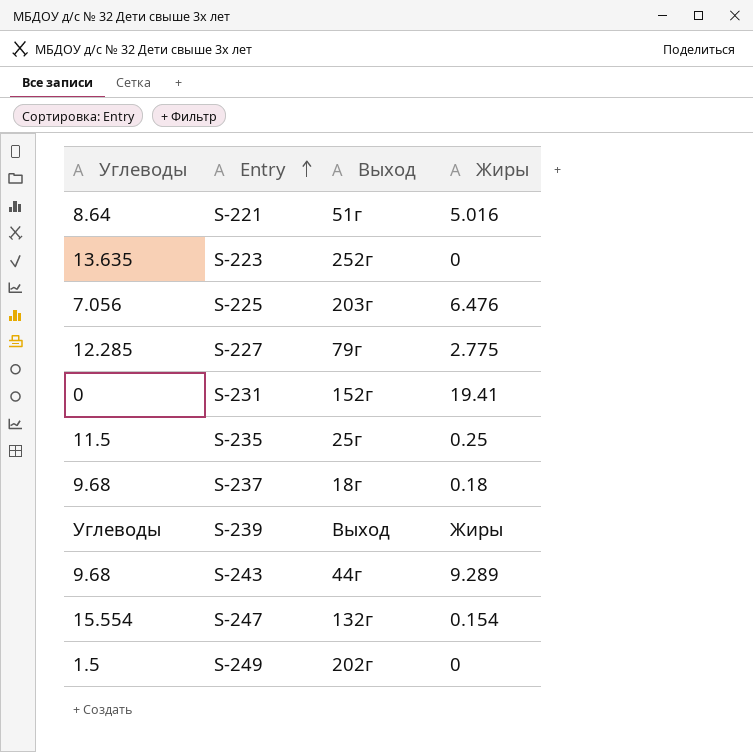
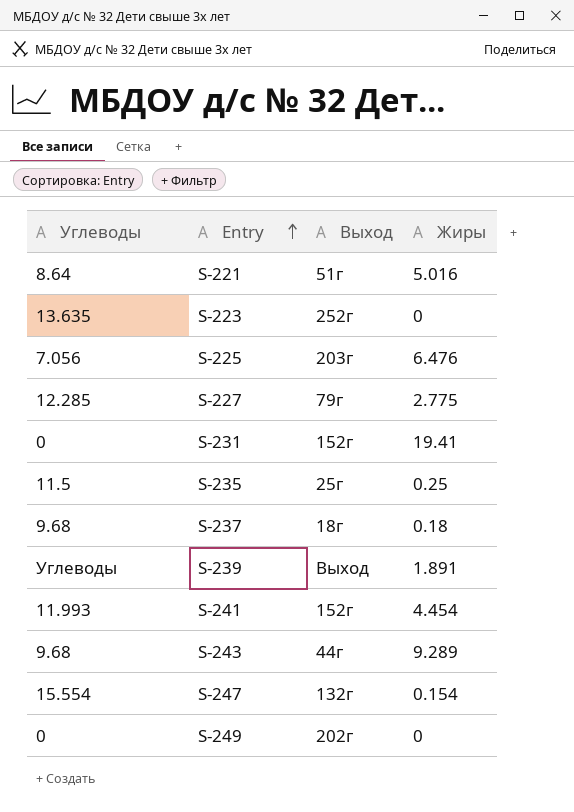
S-239 | Жиры: Жиры -> 1.891
row S-241: none -> 11.993 | 152г | 4.454
S-249 | Углеводы: 1.5 -> 0

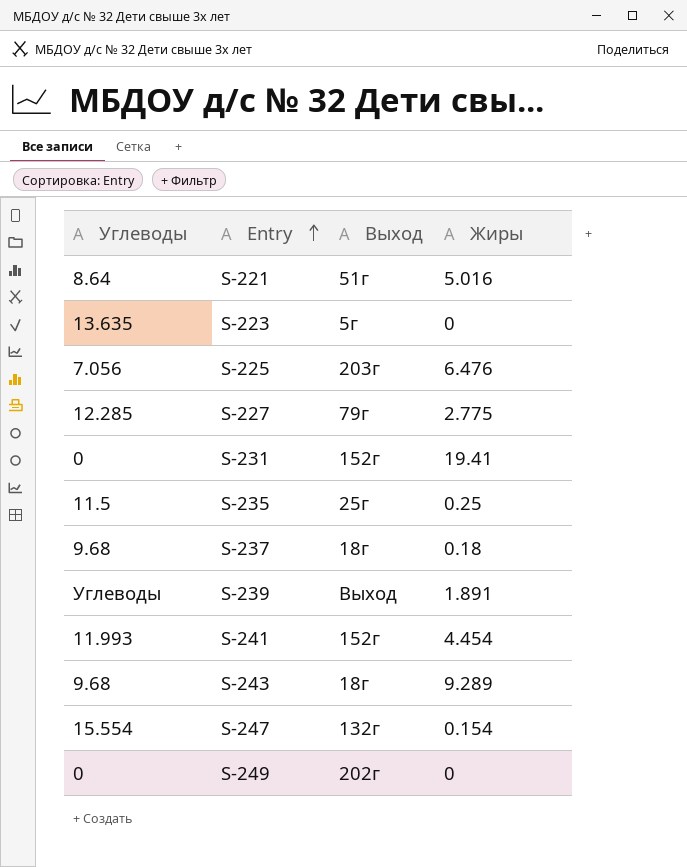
S-223 | Выход: 252г -> 5г
S-243 | Выход: 44г -> 18г

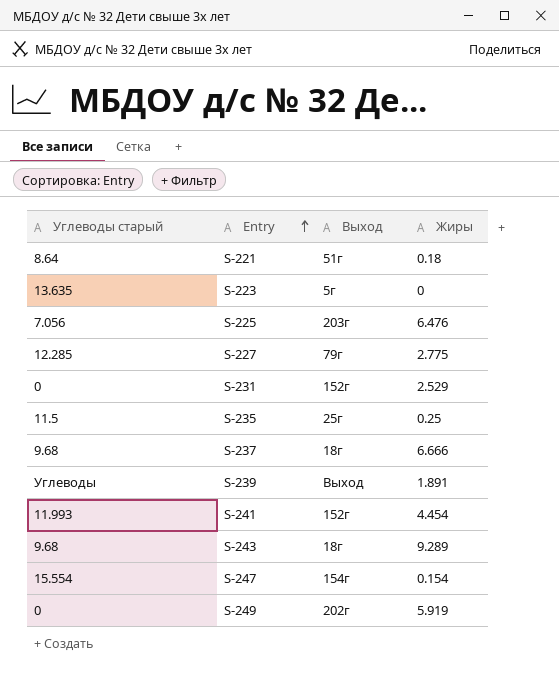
column name: Углеводы -> Углеводы старый
S-221 | Жиры: 5.016 -> 0.18
S-231 | Жиры: 19.41 -> 2.529
S-237 | Жиры: 0.18 -> 6.666
S-247 | Выход: 132г -> 154г
S-249 | Жиры: 0 -> 5.919

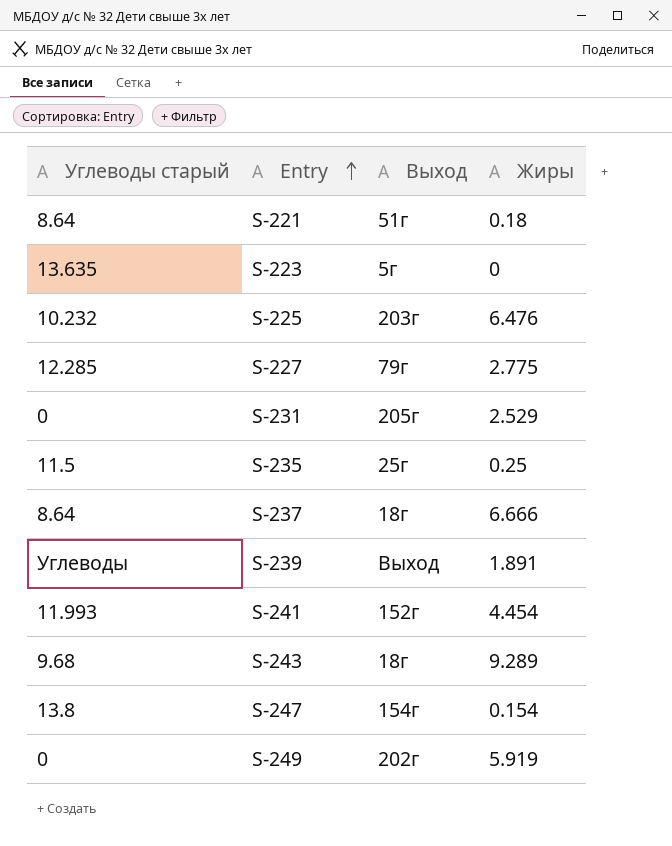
S-225 | Углеводы старый: 7.056 -> 10.232
S-231 | Выход: 152г -> 205г
S-237 | Углеводы старый: 9.68 -> 8.64
S-247 | Углеводы старый: 15.554 -> 13.8

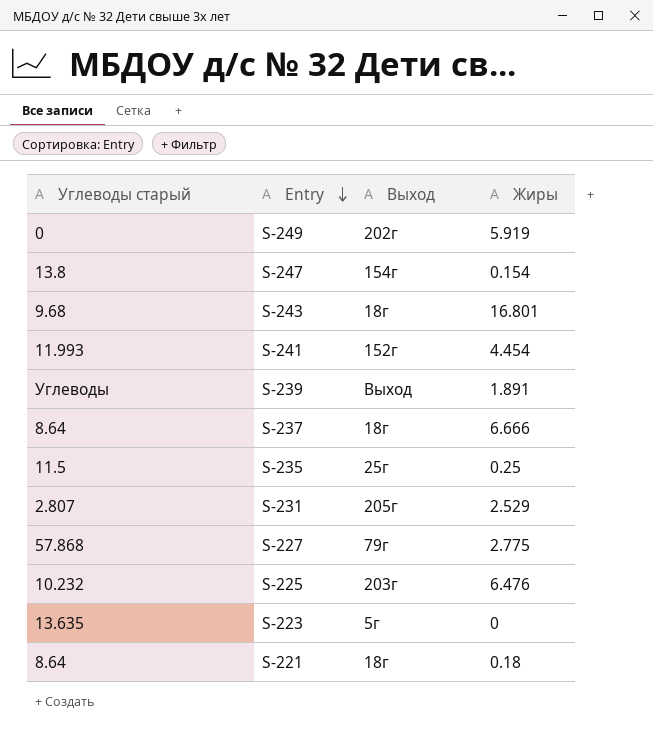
row order: Entry ascending -> Entry descending
S-243 | Жиры: 9.289 -> 16.801
S-231 | Углеводы старый: 0 -> 2.807
S-227 | Углеводы старый: 12.285 -> 57.868
S-221 | Выход: 51г -> 18г

